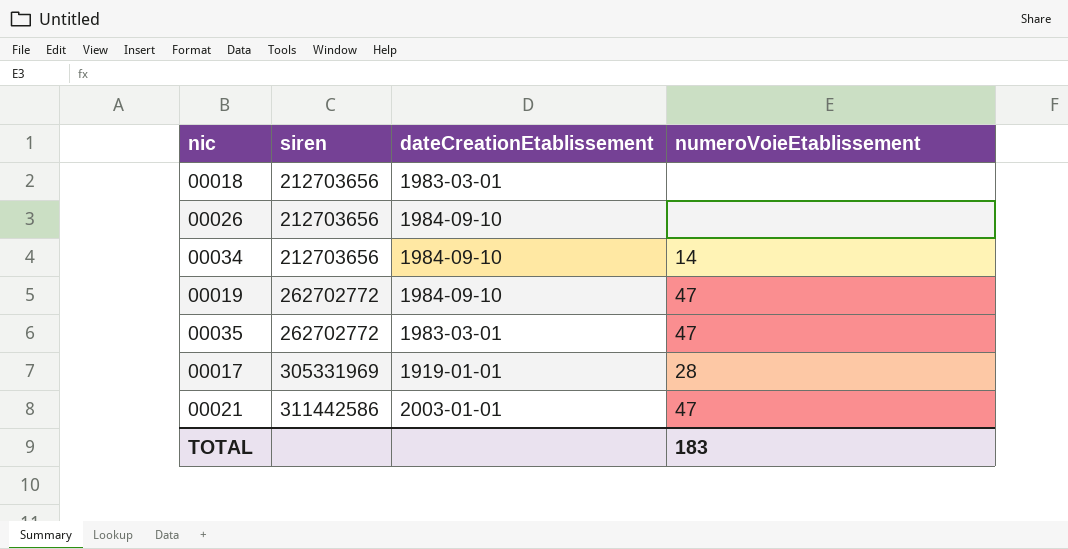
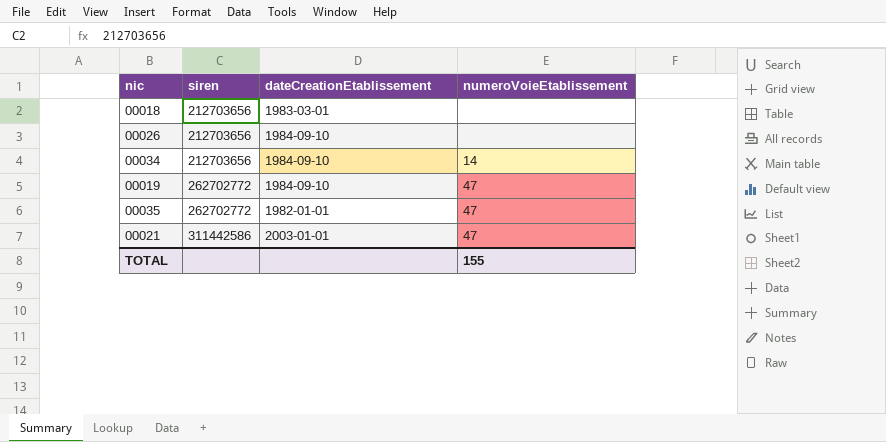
row 00017: 305331969 | 1919-01-01 | 28 -> none
00035 | dateCreationEtablissement: 1983-03-01 -> 1982-01-01
TOTAL | numeroVoieEtablissement: 183 -> 155

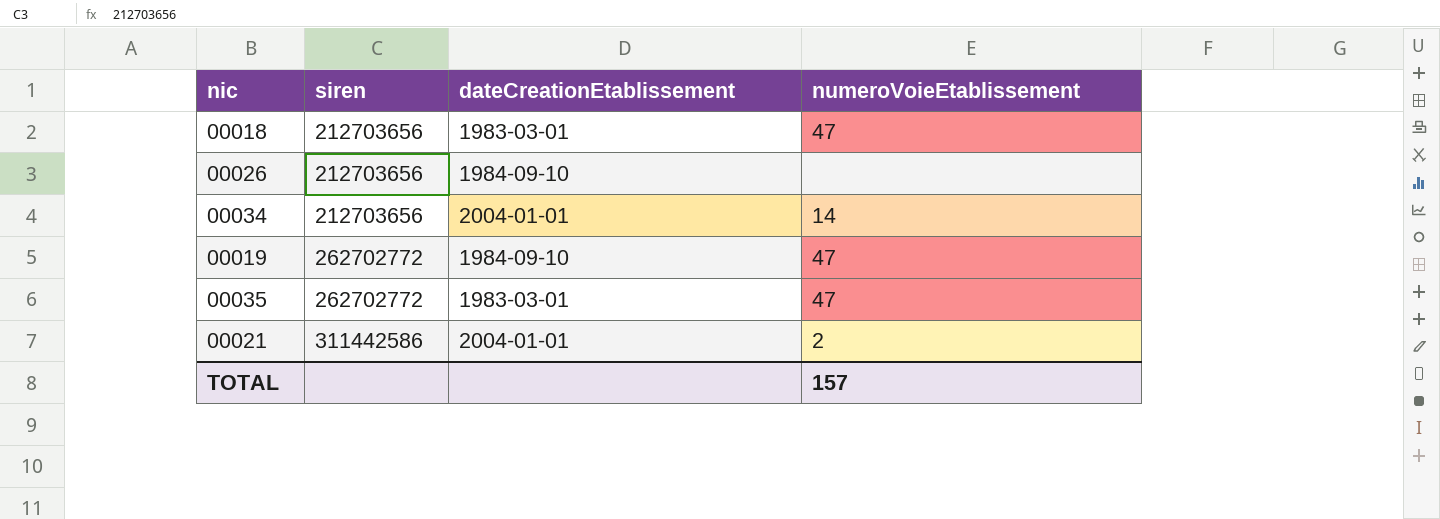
00018 | numeroVoieEtablissement: none -> 47
00034 | dateCreationEtablissement: 1984-09-10 -> 2004-01-01
00035 | dateCreationEtablissement: 1982-01-01 -> 1983-03-01
00021 | dateCreationEtablissement: 2003-01-01 -> 2004-01-01
00021 | numeroVoieEtablissement: 47 -> 2
TOTAL | numeroVoieEtablissement: 155 -> 157

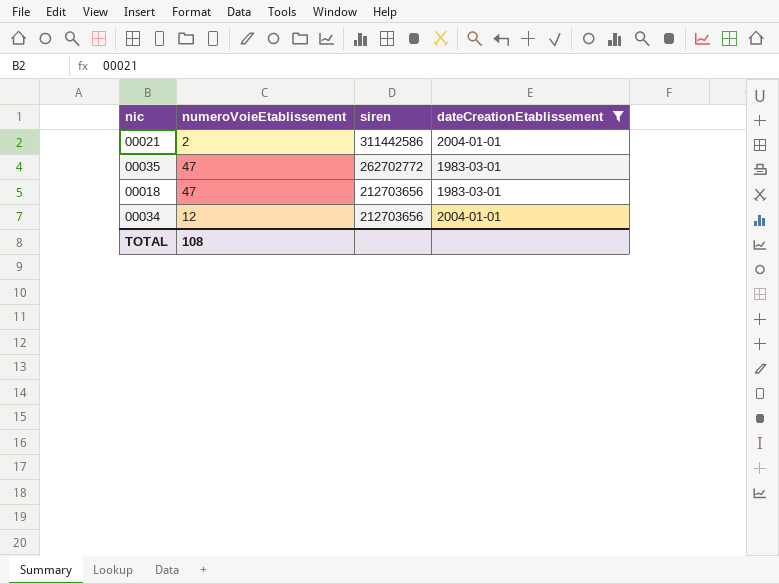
filter: none -> dateCreationEtablissement != 1984-09-10
row order: siren ascending -> siren descending
column numeroVoieEtablissement | position: 4 -> 2
00034 | numeroVoieEtablissement: 14 -> 12
TOTAL | numeroVoieEtablissement: 157 -> 108

